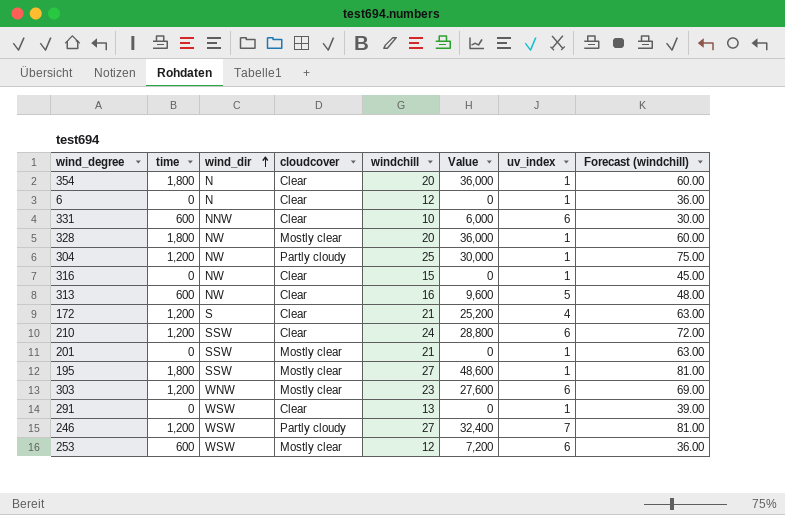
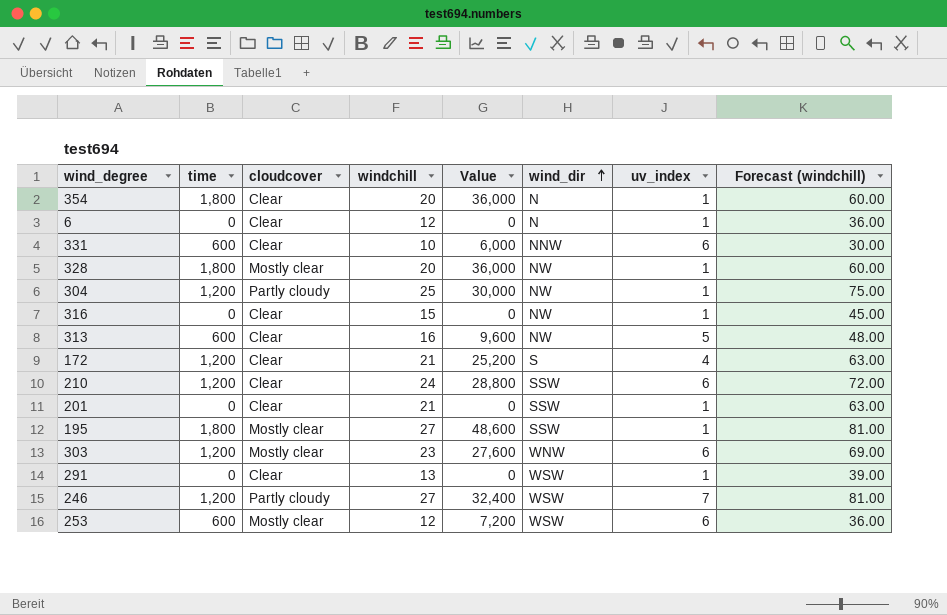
column wind_dir | position: 3 -> 6
201 | cloudcover: Mostly clear -> Clear

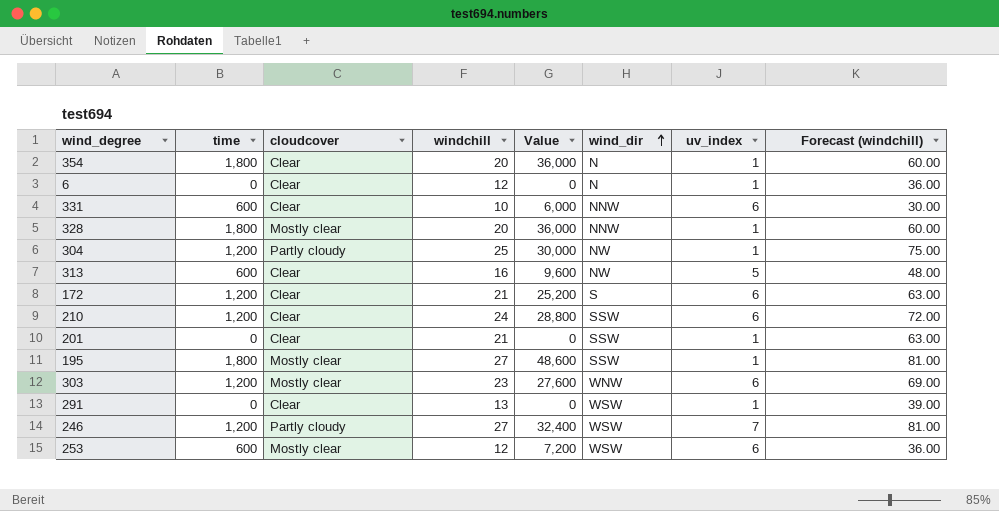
row 316: 0 | Clear | 15 | 0 | NW | 1 | 45.00 -> none
328 | wind_dir: NW -> NNW
172 | uv_index: 4 -> 6

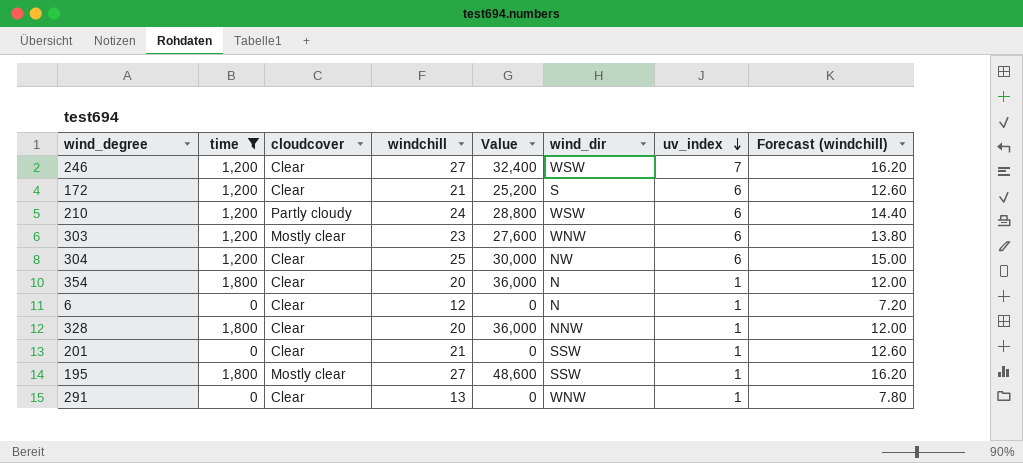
filter: none -> time != 600
row order: wind_dir ascending -> uv_index descending
column Forecast (windchill) | formula: [windchill] * 3 -> [windchill] * 0.6
246 | cloudcover: Partly cloudy -> Clear
210 | cloudcover: Clear -> Partly cloudy
210 | wind_dir: SSW -> WSW
304 | cloudcover: Partly cloudy -> Clear
304 | uv_index: 1 -> 6
328 | cloudcover: Mostly clear -> Clear
291 | wind_dir: WSW -> WNW

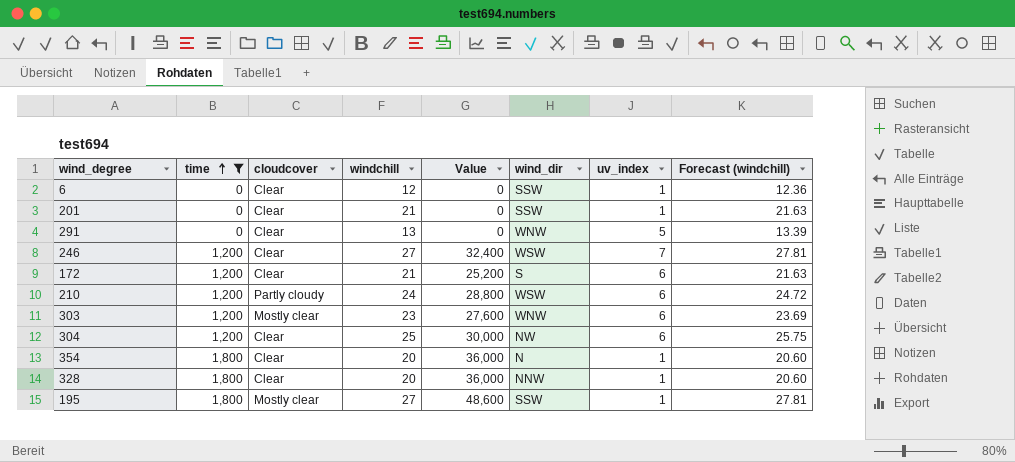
row order: uv_index descending -> time ascending
column Forecast (windchill) | formula: [windchill] * 0.6 -> [windchill] * 1.03
6 | wind_dir: N -> SSW
291 | uv_index: 1 -> 5

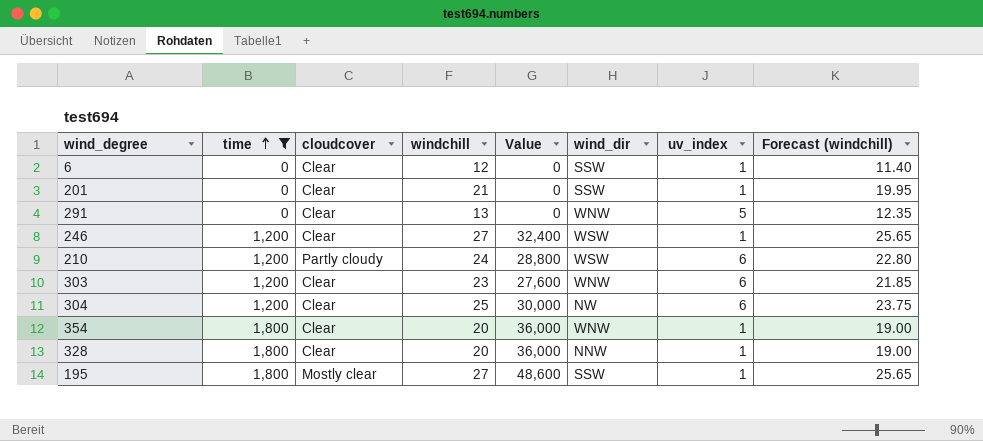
column Forecast (windchill) | formula: [windchill] * 1.03 -> [windchill] * 0.95
row 172: 1,200 | Clear | 21 | 25,200 | S | 6 | 21.63 -> none
246 | uv_index: 7 -> 1
303 | cloudcover: Mostly clear -> Clear
354 | wind_dir: N -> WNW

